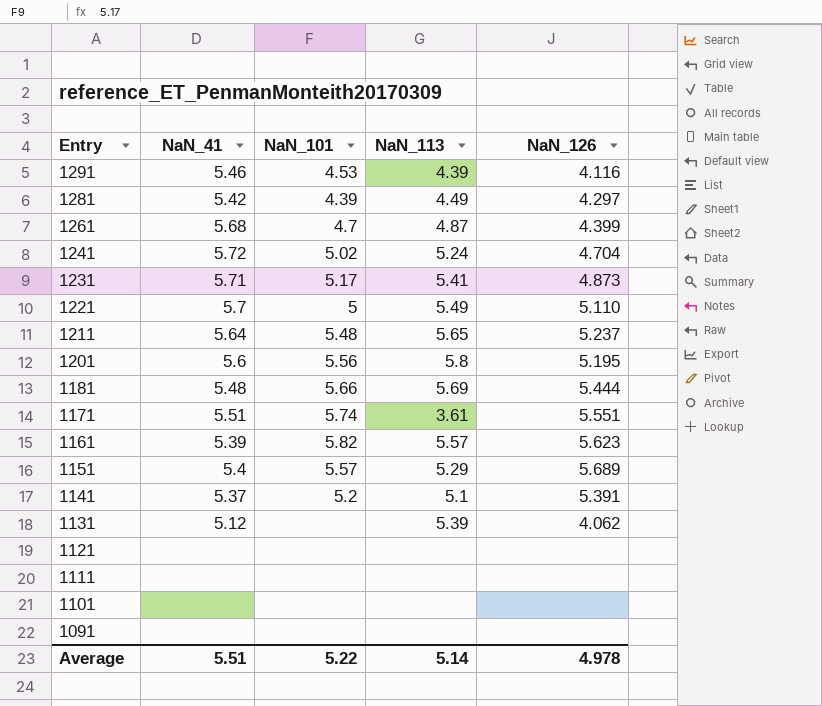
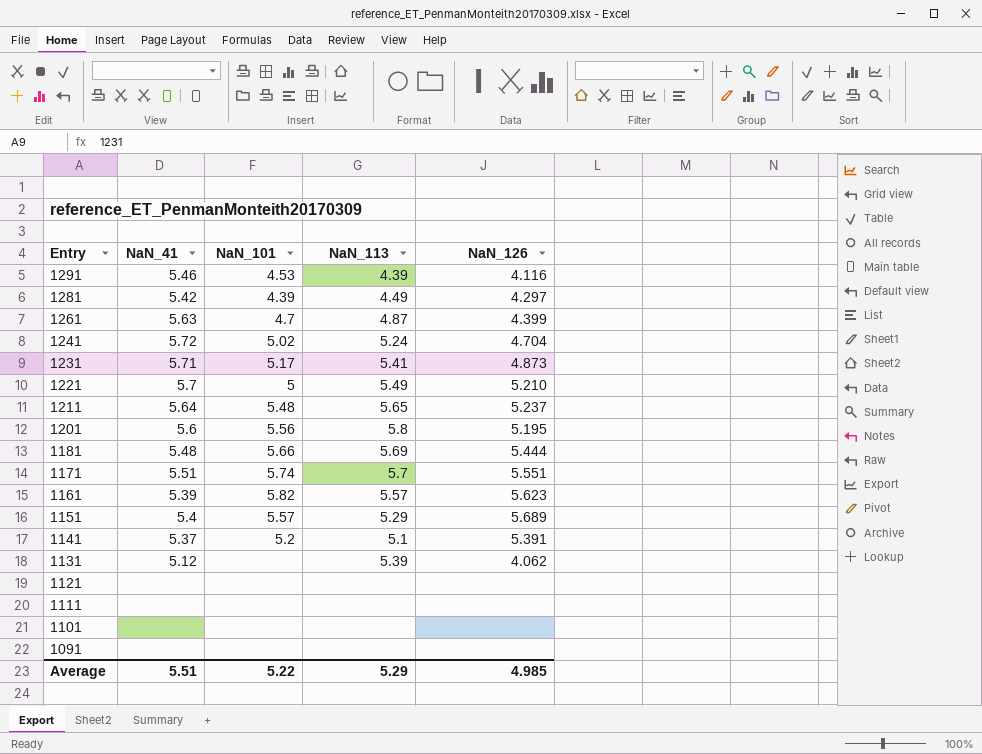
1261 | NaN_41: 5.68 -> 5.63
1221 | NaN_126: 5.110 -> 5.210
1171 | NaN_113: 3.61 -> 5.7
Average | NaN_113: 5.14 -> 5.29
Average | NaN_126: 4.978 -> 4.985

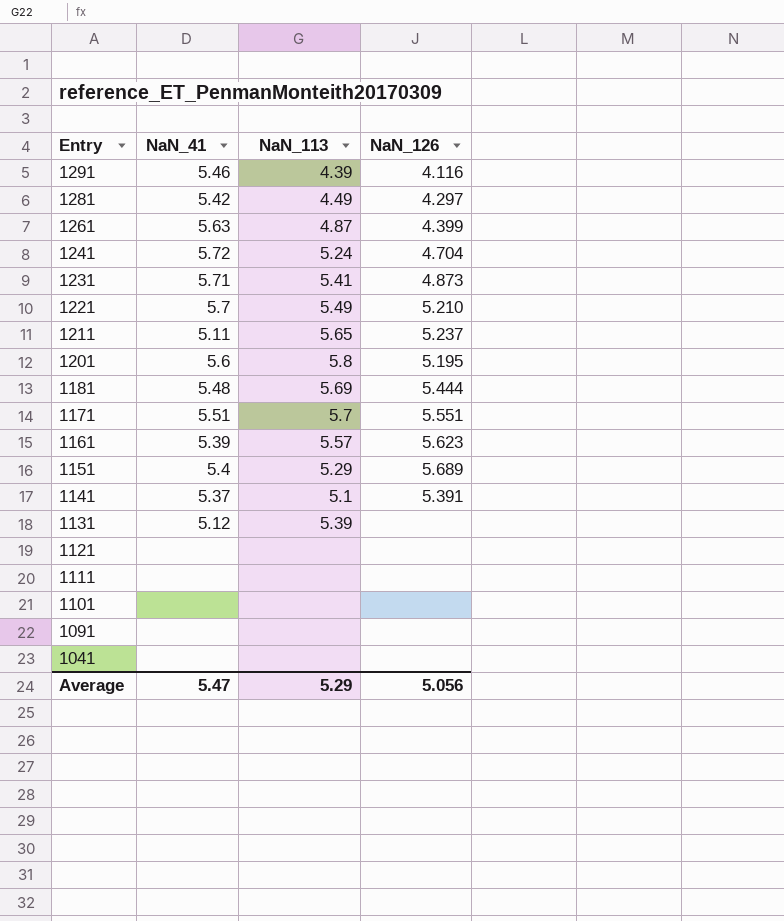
column NaN_101 | position: 3 -> none
1211 | NaN_41: 5.64 -> 5.11
1131 | NaN_126: 4.062 -> none
row 1041: none -> none | none | none
Average | NaN_41: 5.51 -> 5.47
Average | NaN_126: 4.985 -> 5.056

